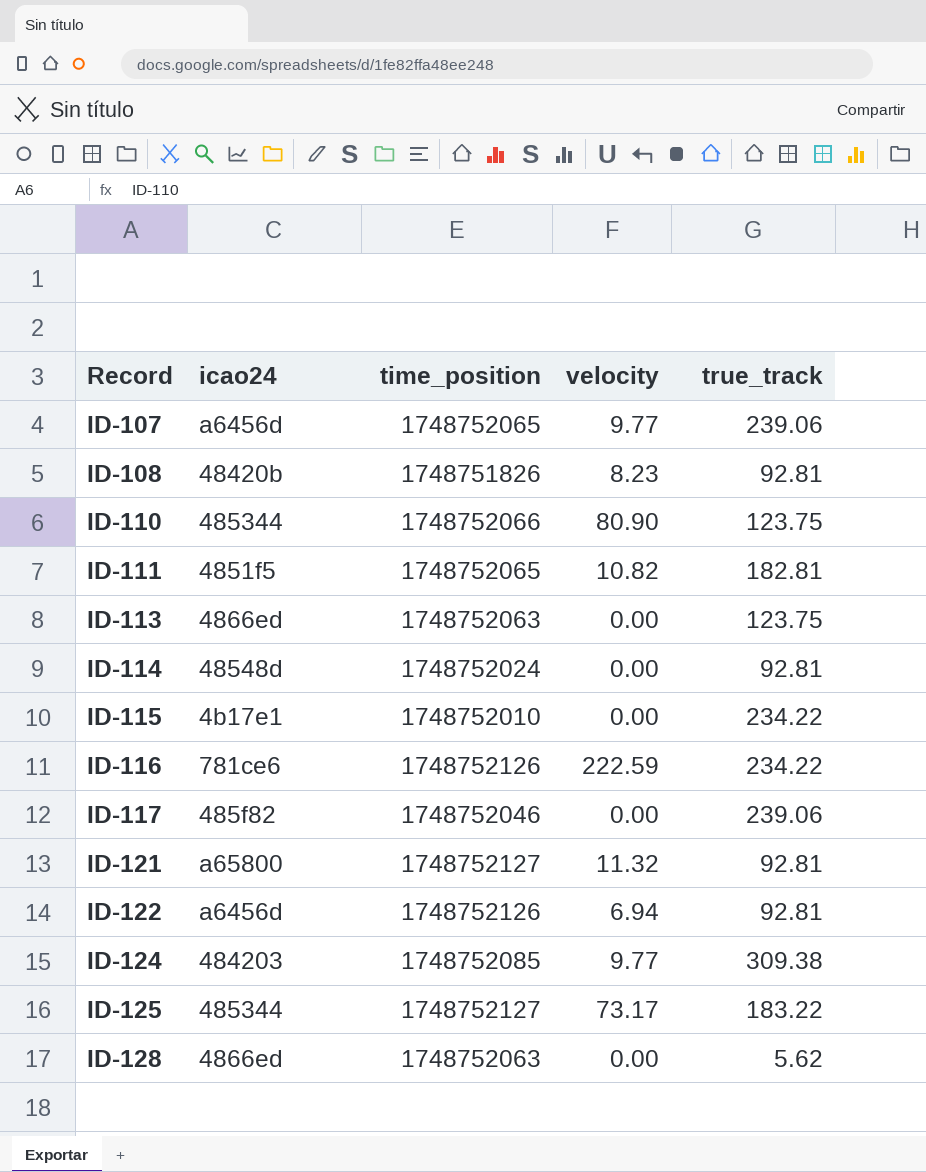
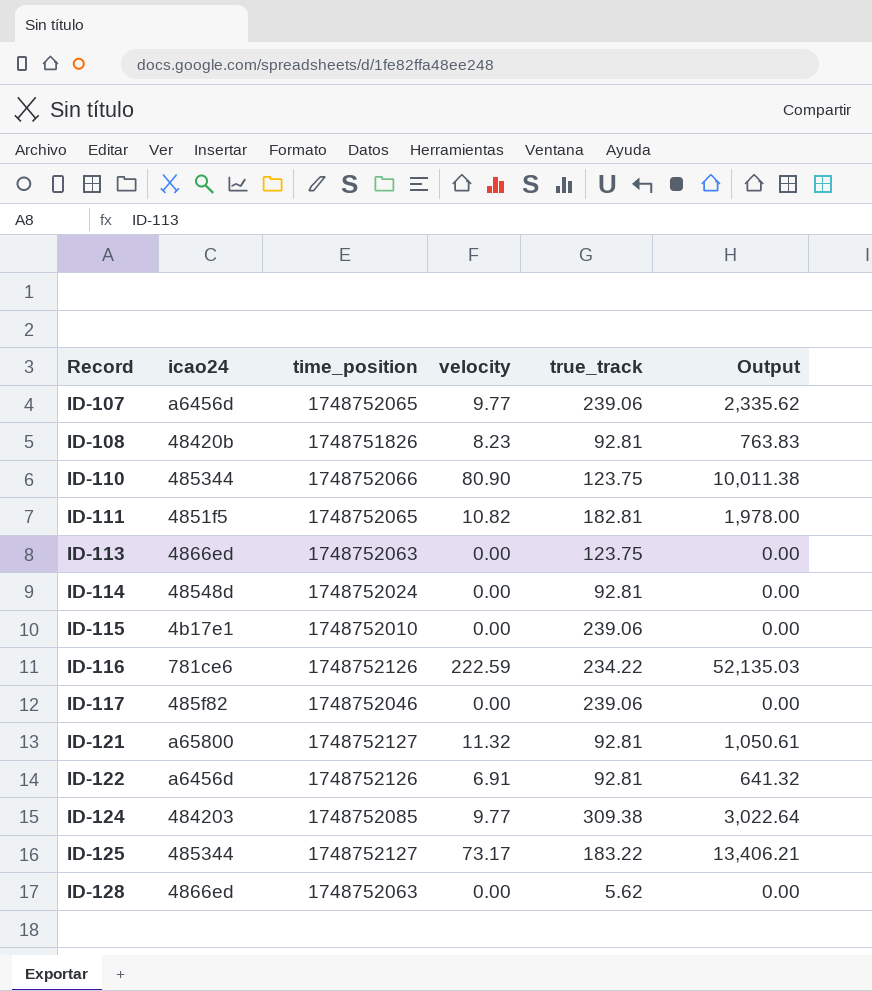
column Output | formula: none -> [velocity] * [true_track]
ID-115 | true_track: 234.22 -> 239.06
ID-122 | velocity: 6.94 -> 6.91

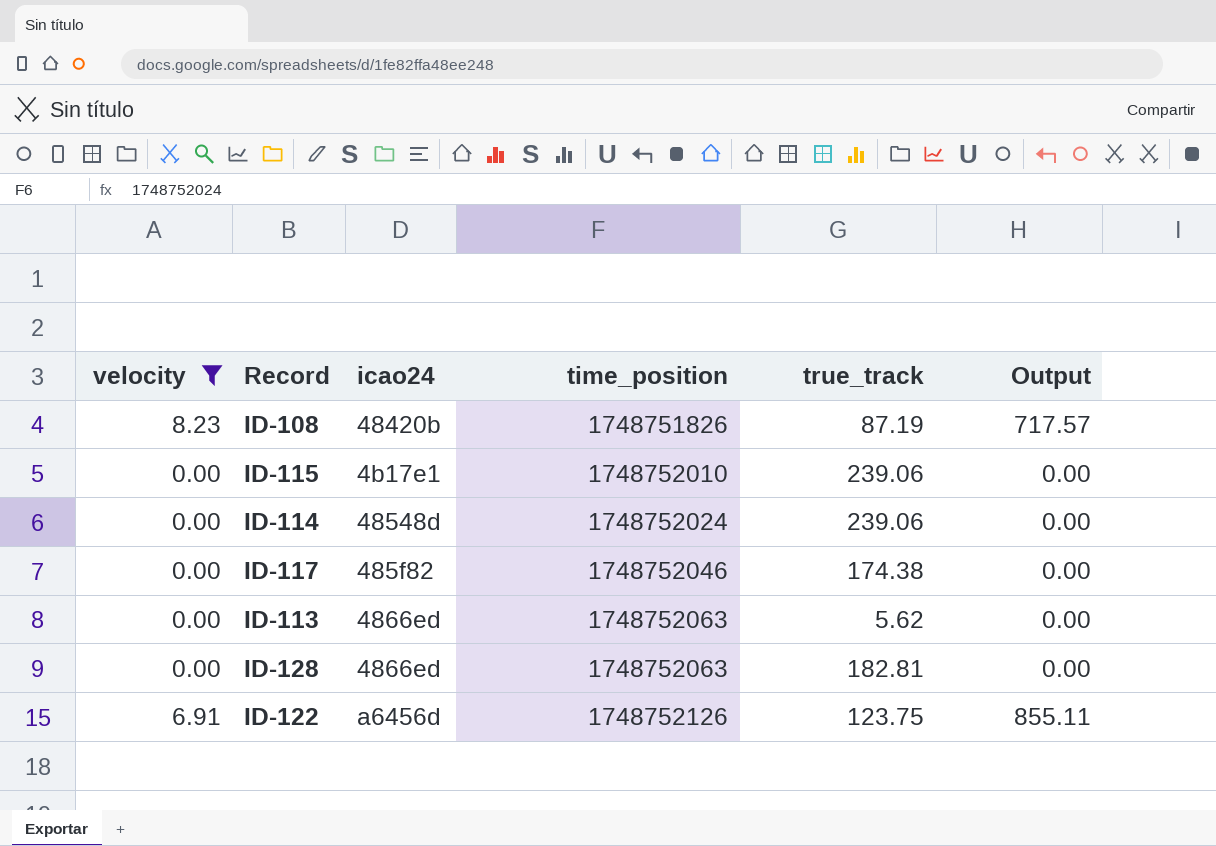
filter: none -> velocity <= 8.23
row order: Record ascending -> time_position ascending
column velocity | position: 4 -> 1
ID-108 | true_track: 92.81 -> 87.19
ID-108 | Output: 763.83 -> 717.57
ID-114 | true_track: 92.81 -> 239.06
ID-117 | true_track: 239.06 -> 174.38
ID-113 | true_track: 123.75 -> 5.62
ID-128 | true_track: 5.62 -> 182.81
ID-122 | true_track: 92.81 -> 123.75
ID-122 | Output: 641.32 -> 855.11

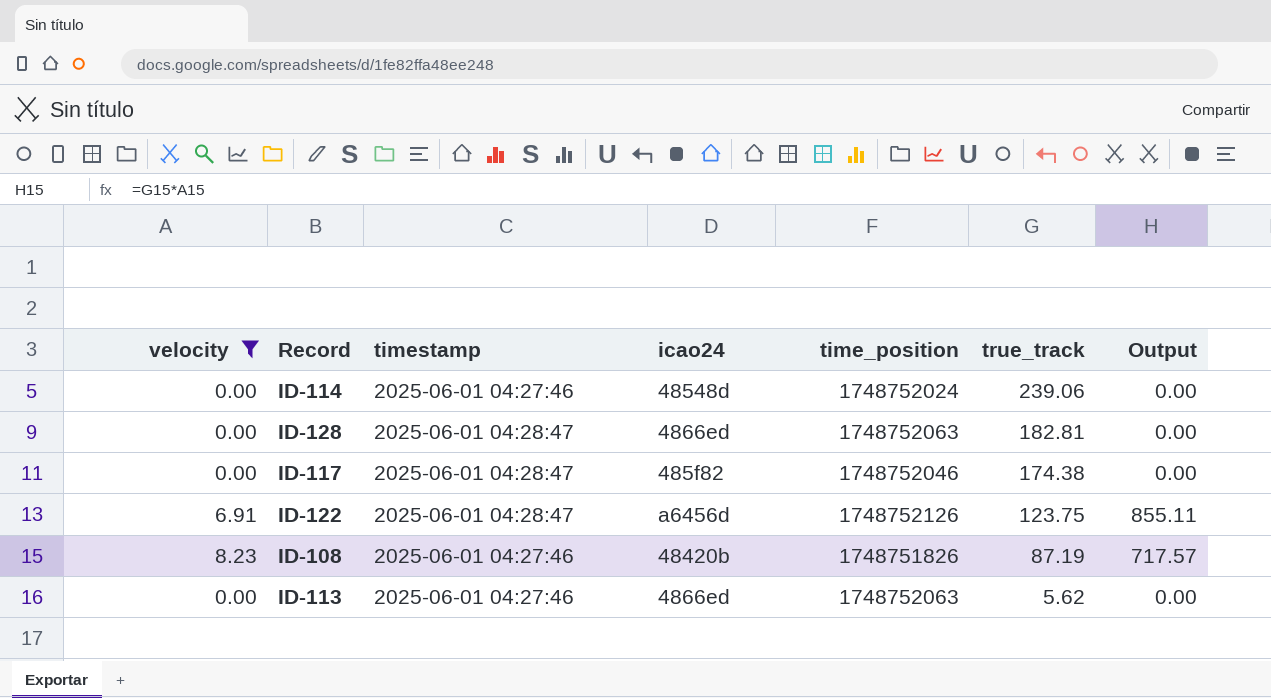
row order: time_position ascending -> true_track descending
column timestamp | position: none -> 3
row ID-115: 0.00 | 4b17e1 | 1748752010 | 239.06 | 0.00 -> none

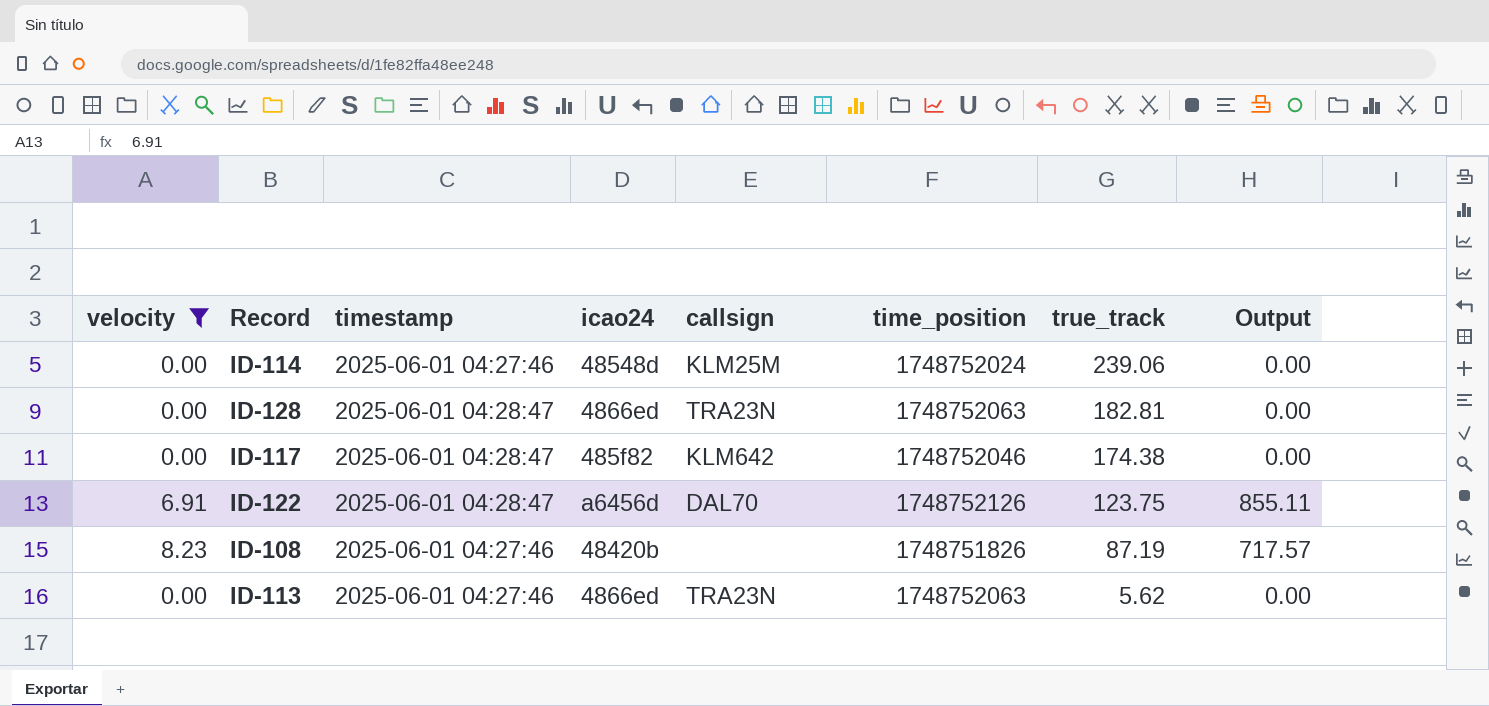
column callsign | position: none -> 5

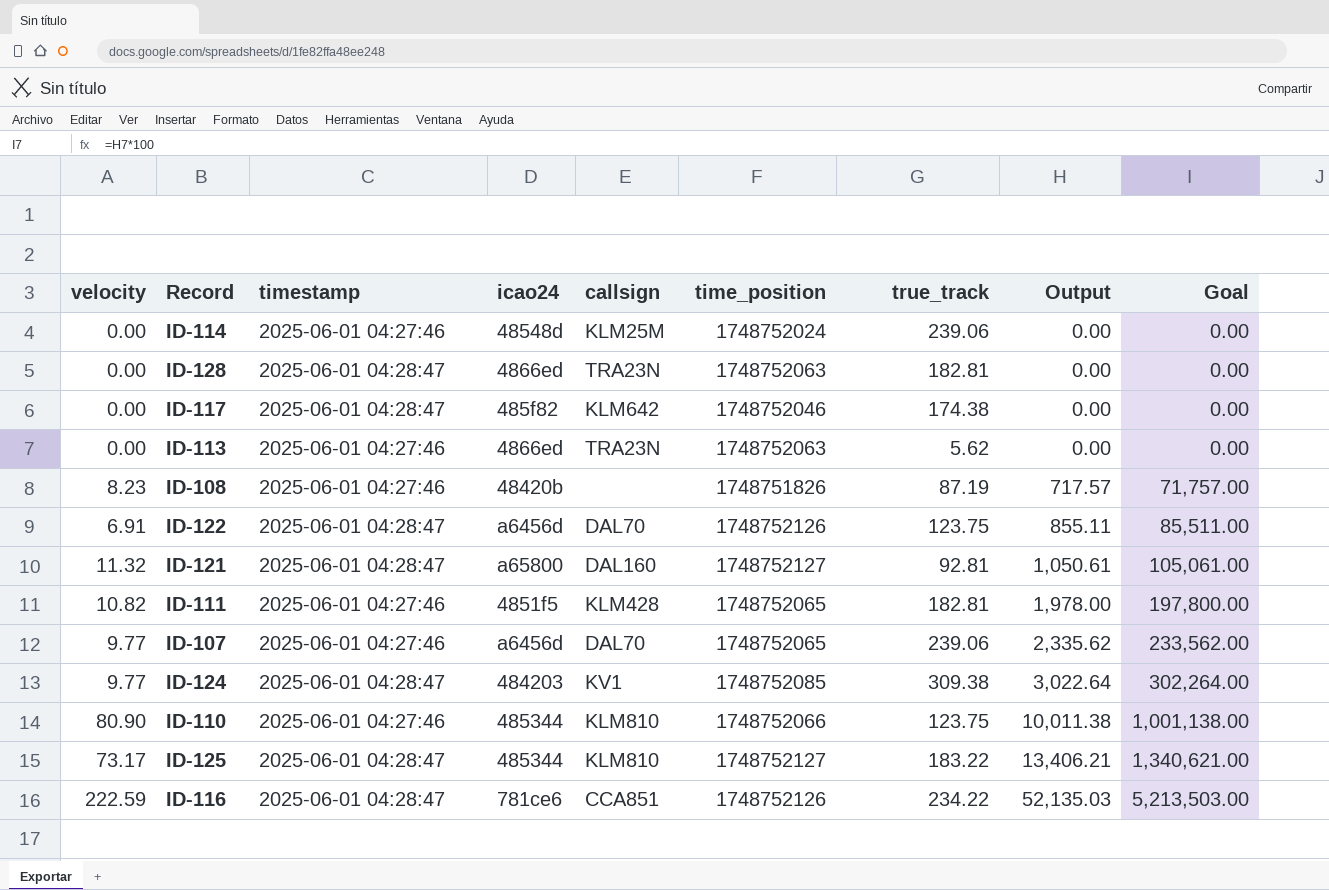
filter: velocity <= 8.23 -> none
row order: true_track descending -> Output ascending
column Goal | formula: none -> [Output] * 100

